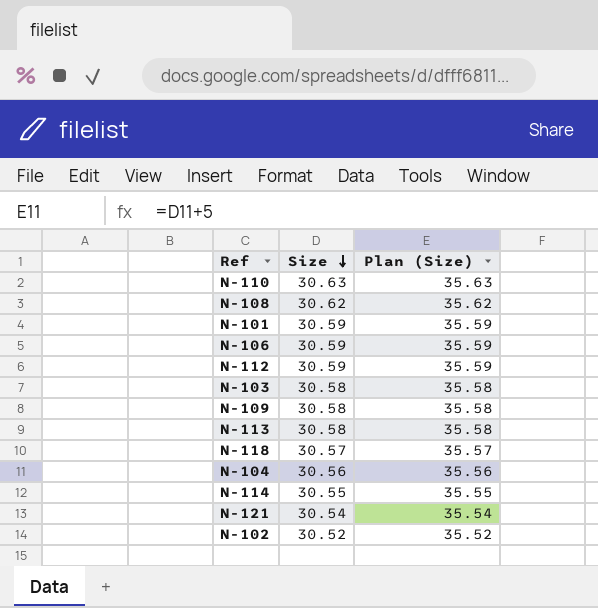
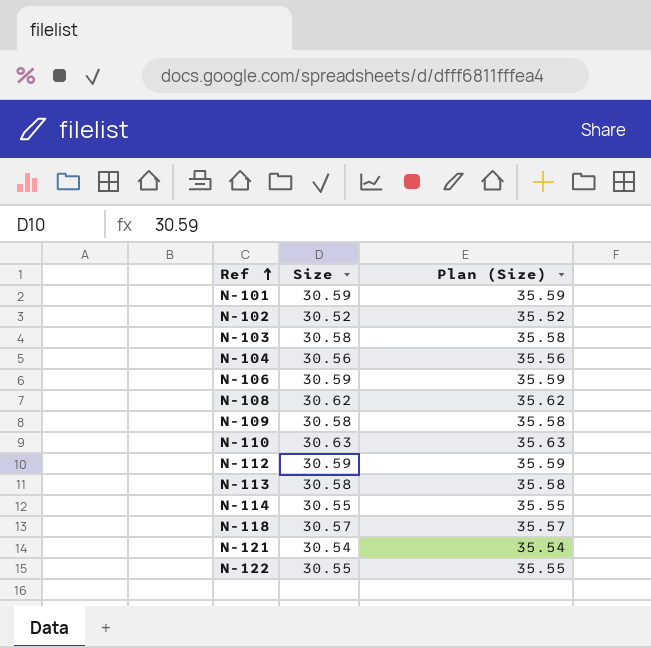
row order: Size descending -> Ref ascending
row N-122: none -> 30.55 | 35.55

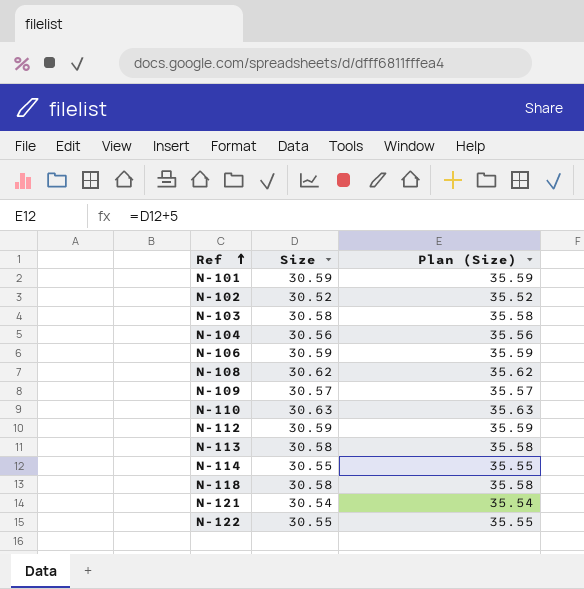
N-109 | Size: 30.58 -> 30.57
N-109 | Plan (Size): 35.58 -> 35.57
N-118 | Size: 30.57 -> 30.58
N-118 | Plan (Size): 35.57 -> 35.58

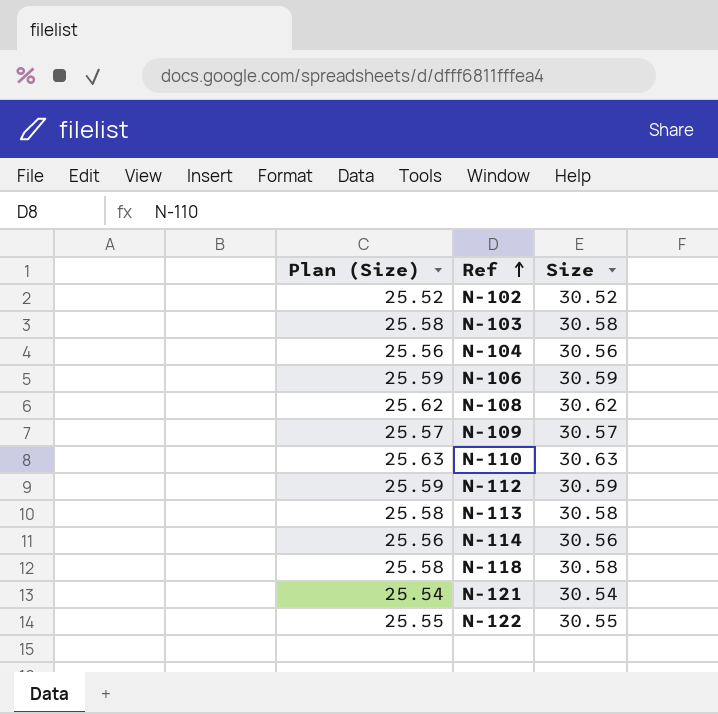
column Plan (Size) | formula: [Size] + 5 -> [Size] - 5
column Plan (Size) | position: 3 -> 1
row N-101: 30.59 | 35.59 -> none
N-114 | Size: 30.55 -> 30.56

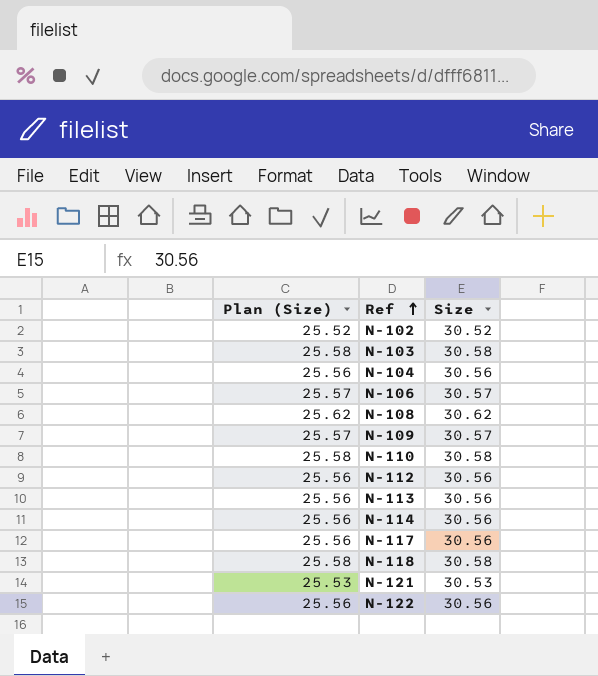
N-106 | Plan (Size): 25.59 -> 25.57
N-106 | Size: 30.59 -> 30.57
N-110 | Plan (Size): 25.63 -> 25.58
N-110 | Size: 30.63 -> 30.58
N-112 | Plan (Size): 25.59 -> 25.56
N-112 | Size: 30.59 -> 30.56
N-113 | Plan (Size): 25.58 -> 25.56
N-113 | Size: 30.58 -> 30.56
row N-117: none -> 25.56 | 30.56
N-121 | Plan (Size): 25.54 -> 25.53
N-121 | Size: 30.54 -> 30.53
N-122 | Plan (Size): 25.55 -> 25.56
N-122 | Size: 30.55 -> 30.56

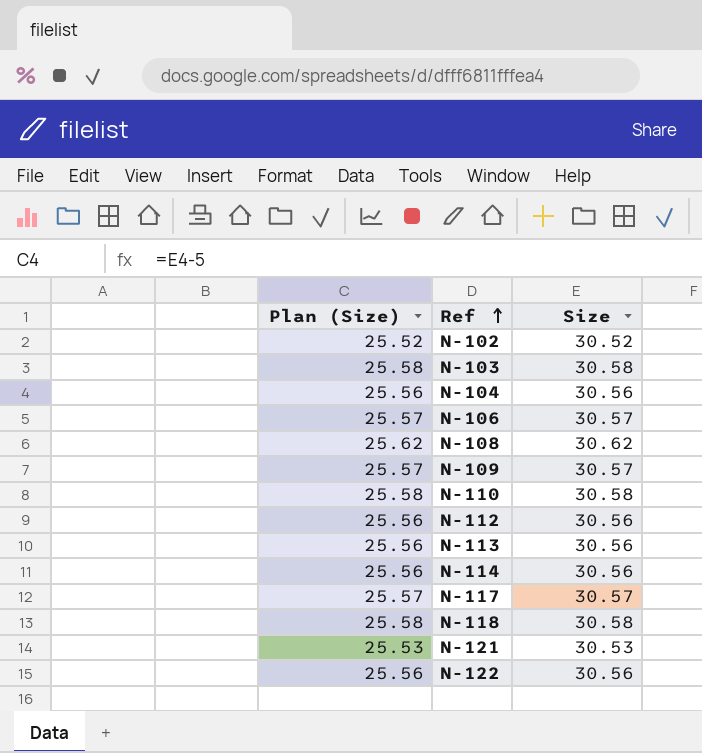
N-117 | Plan (Size): 25.56 -> 25.57
N-117 | Size: 30.56 -> 30.57

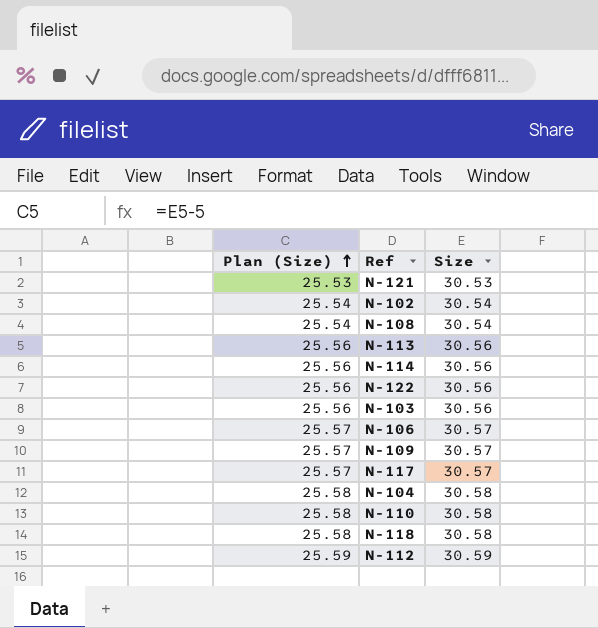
row order: Ref ascending -> Plan (Size) ascending
N-102 | Plan (Size): 25.52 -> 25.54
N-102 | Size: 30.52 -> 30.54
N-108 | Plan (Size): 25.62 -> 25.54
N-108 | Size: 30.62 -> 30.54
N-103 | Plan (Size): 25.58 -> 25.56
N-103 | Size: 30.58 -> 30.56
N-104 | Plan (Size): 25.56 -> 25.58
N-104 | Size: 30.56 -> 30.58
N-112 | Plan (Size): 25.56 -> 25.59
N-112 | Size: 30.56 -> 30.59

